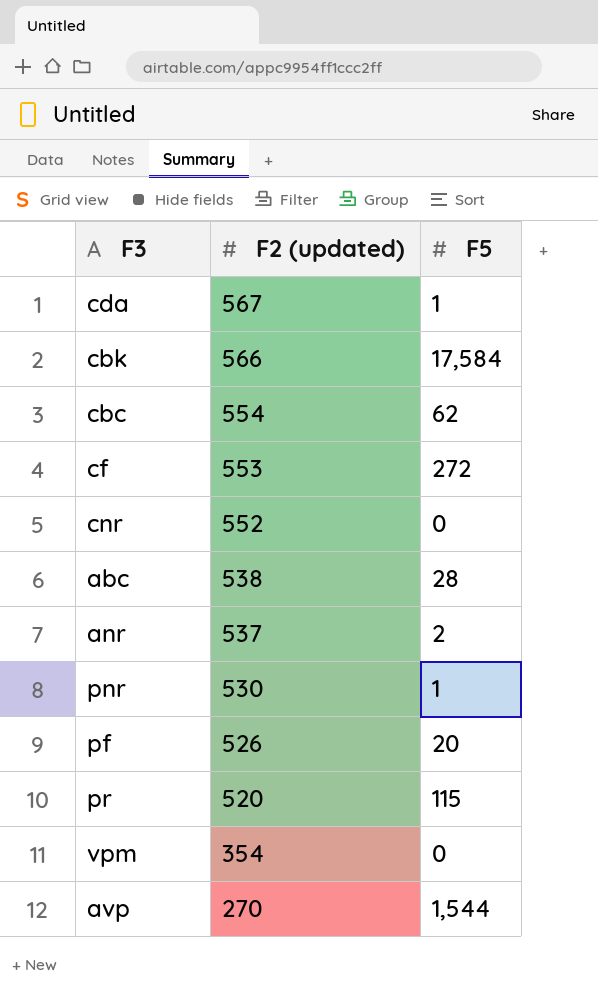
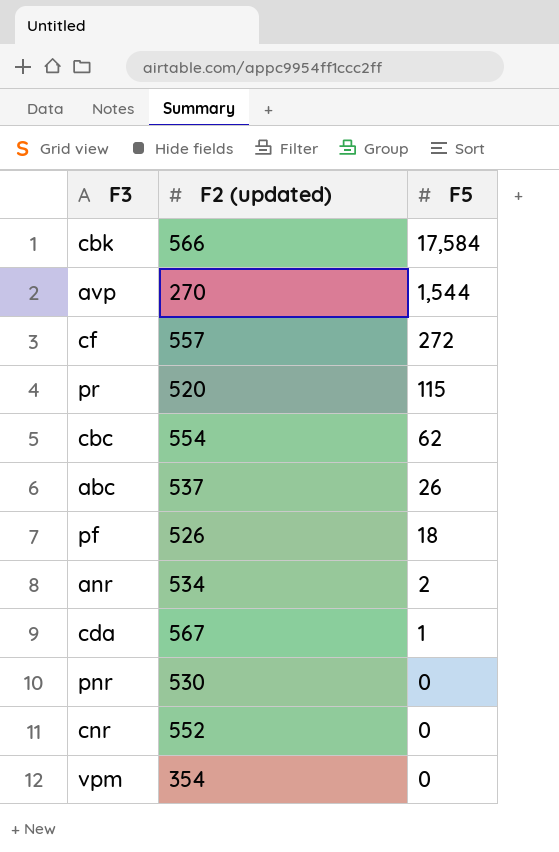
row order: F2 (updated) descending -> F5 descending
cf | F2 (updated): 553 -> 557
abc | F2 (updated): 538 -> 537
abc | F5: 28 -> 26
pf | F5: 20 -> 18
anr | F2 (updated): 537 -> 534
pnr | F5: 1 -> 0

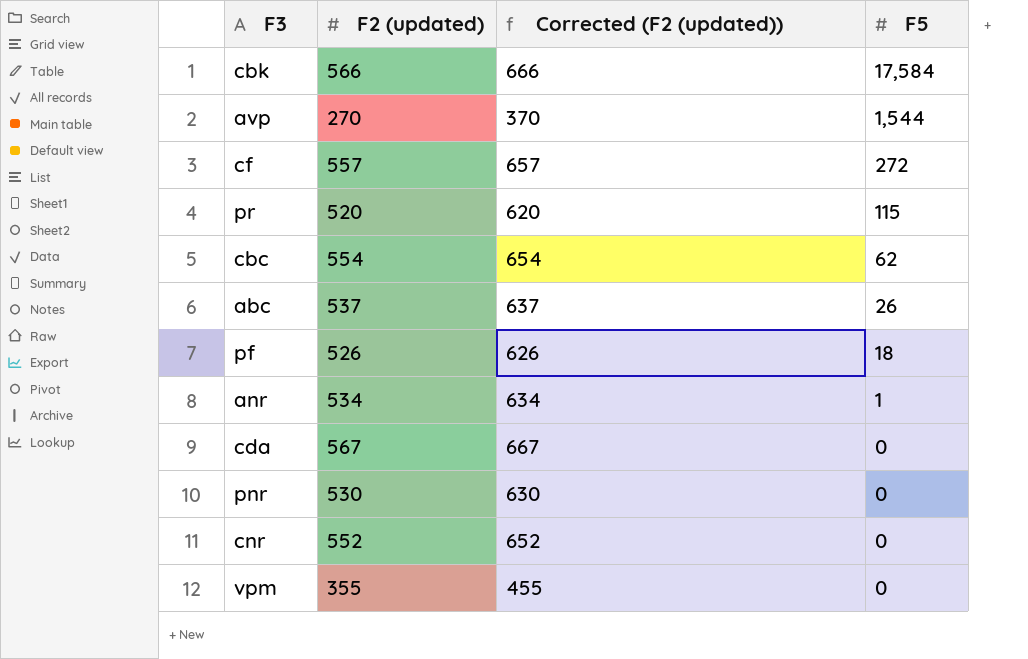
column Corrected (F2 (updated)) | formula: none -> [F2 (updated)] + 100
anr | F5: 2 -> 1
cda | F5: 1 -> 0
vpm | F2 (updated): 354 -> 355

